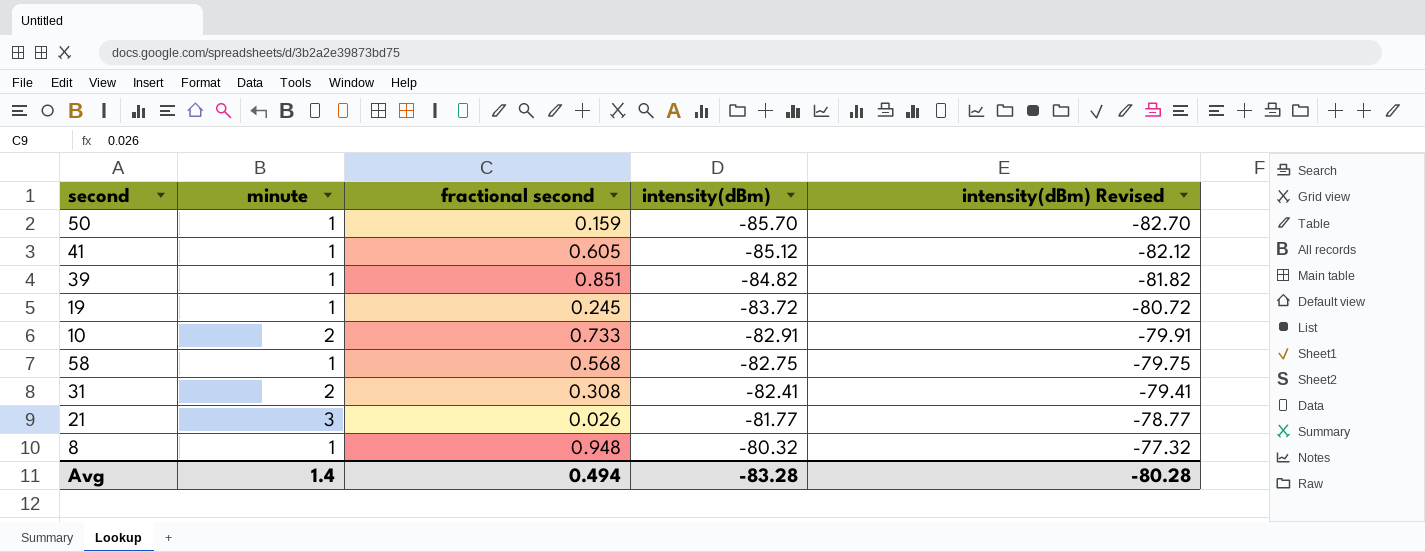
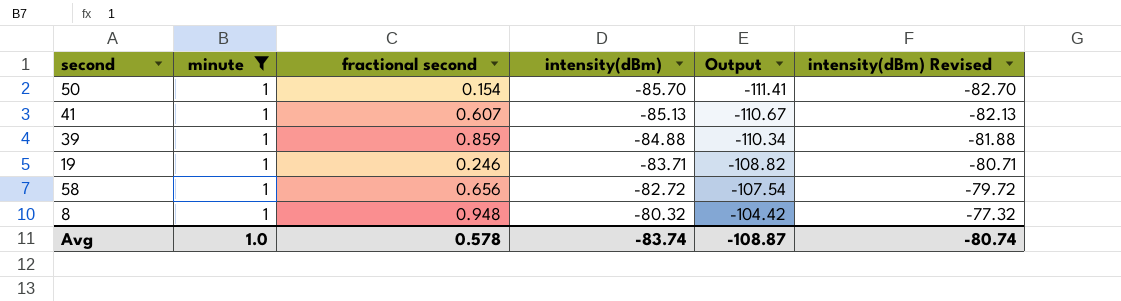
filter: none -> minute = 1
column Output | formula: none -> [intensity(dBm)] * 1.3
50 | fractional second: 0.159 -> 0.154
41 | fractional second: 0.605 -> 0.607
41 | intensity(dBm): -85.12 -> -85.13
41 | intensity(dBm) Revised: -82.12 -> -82.13
39 | fractional second: 0.851 -> 0.859
39 | intensity(dBm): -84.82 -> -84.88
39 | intensity(dBm) Revised: -81.82 -> -81.88
19 | fractional second: 0.245 -> 0.246
19 | intensity(dBm): -83.72 -> -83.71
19 | intensity(dBm) Revised: -80.72 -> -80.71
58 | fractional second: 0.568 -> 0.656
58 | intensity(dBm): -82.75 -> -82.72
58 | intensity(dBm) Revised: -79.75 -> -79.72
Avg | minute: 1.4 -> 1.0
Avg | fractional second: 0.494 -> 0.578
Avg | intensity(dBm): -83.28 -> -83.74
Avg | intensity(dBm) Revised: -80.28 -> -80.74

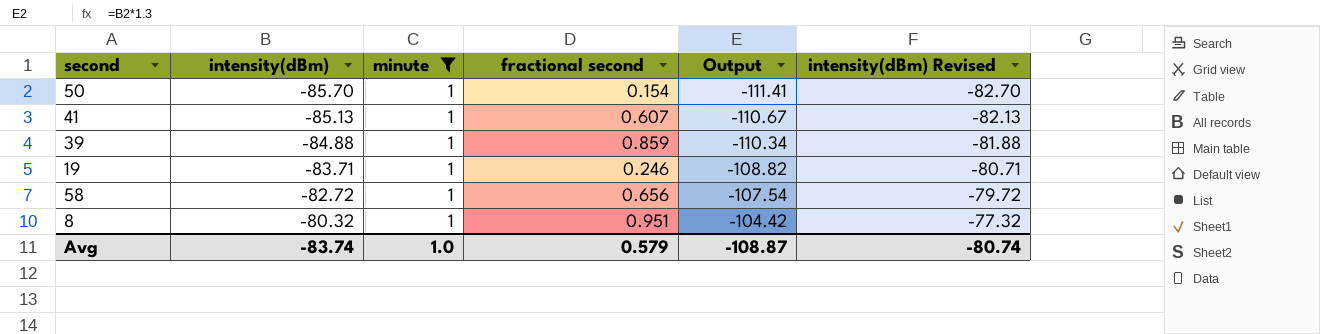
column intensity(dBm) | position: 4 -> 2
8 | fractional second: 0.948 -> 0.951
Avg | fractional second: 0.578 -> 0.579

